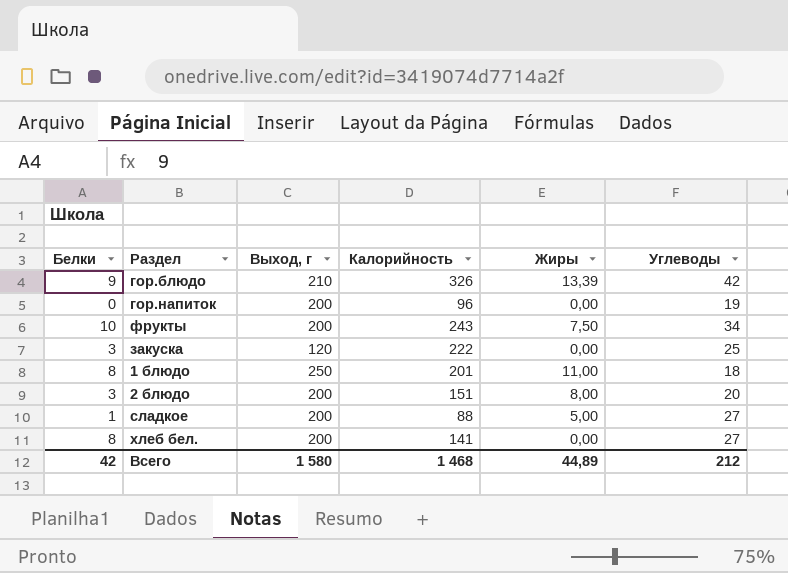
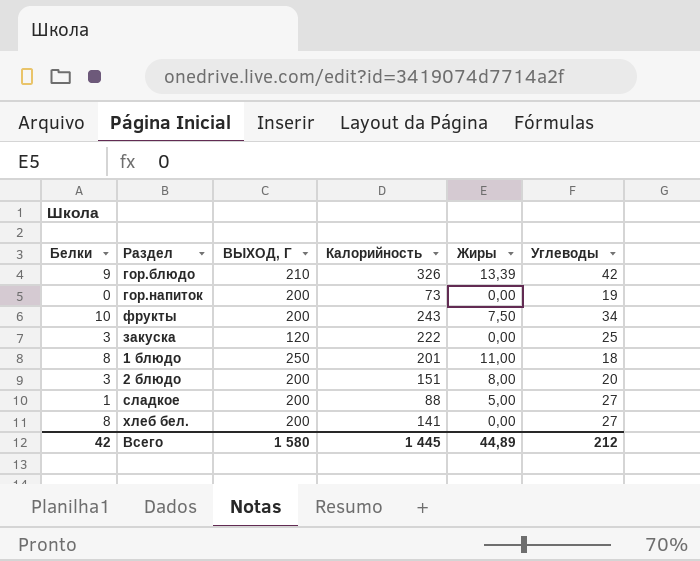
column name: Выход, г -> ВЫХОД, Г
гор.напиток | Калорийность: 96 -> 73
Всего | Калорийность: 1 468 -> 1 445

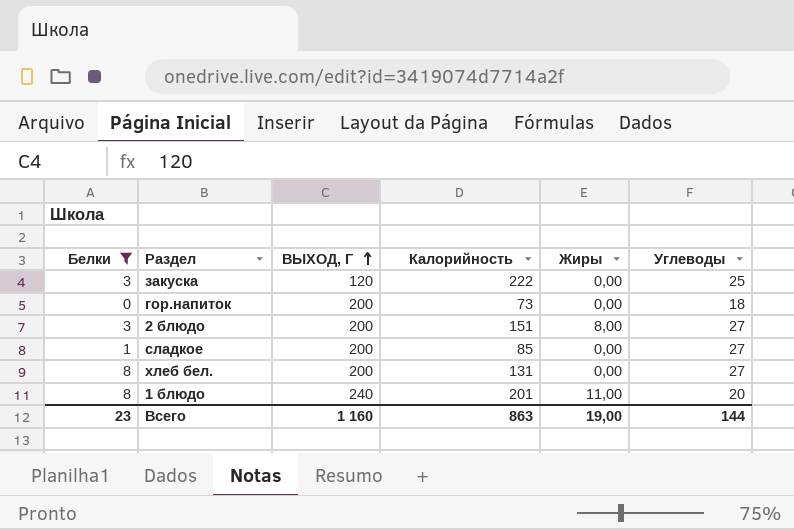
filter: none -> Белки <= 8
row order: none -> ВЫХОД, Г ascending
гор.напиток | Углеводы: 19 -> 18
2 блюдо | Углеводы: 20 -> 27
сладкое | Калорийность: 88 -> 85
сладкое | Жиры: 5,00 -> 0,00
хлеб бел. | Калорийность: 141 -> 131
1 блюдо | ВЫХОД, Г: 250 -> 240
1 блюдо | Углеводы: 18 -> 20
Всего | Белки: 42 -> 23
Всего | ВЫХОД, Г: 1 580 -> 1 160
Всего | Калорийность: 1 445 -> 863
Всего | Жиры: 44,89 -> 19,00
Всего | Углеводы: 212 -> 144

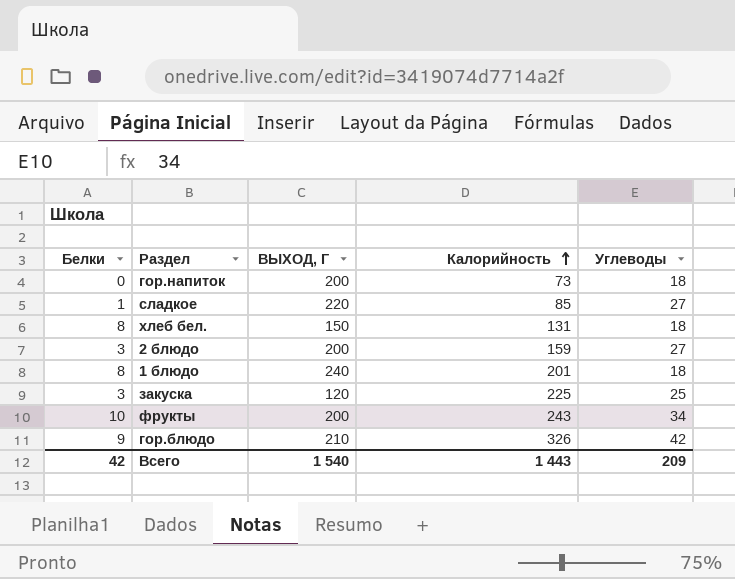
filter: Белки <= 8 -> none
row order: ВЫХОД, Г ascending -> Калорийность ascending
column Жиры | position: 5 -> none
сладкое | ВЫХОД, Г: 200 -> 220
хлеб бел. | ВЫХОД, Г: 200 -> 150
хлеб бел. | Углеводы: 27 -> 18
2 блюдо | Калорийность: 151 -> 159
1 блюдо | Углеводы: 20 -> 18
закуска | Калорийность: 222 -> 225
Всего | Белки: 23 -> 42
Всего | ВЫХОД, Г: 1 160 -> 1 540
Всего | Калорийность: 863 -> 1 443
Всего | Углеводы: 144 -> 209

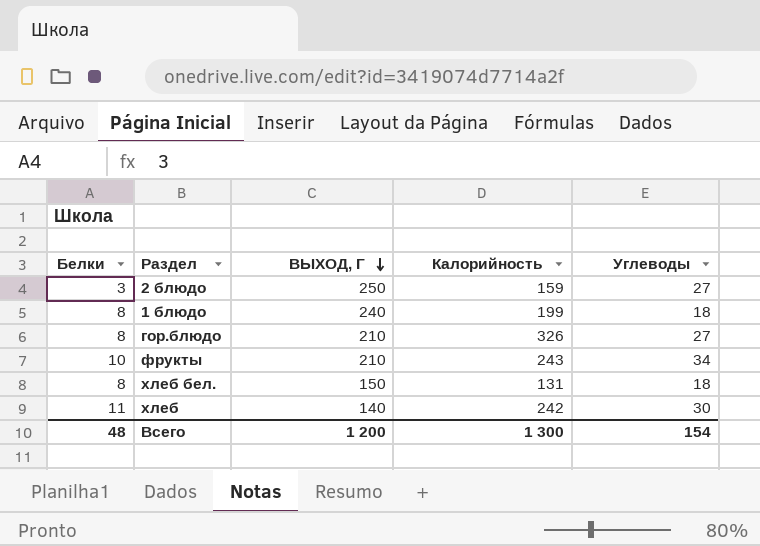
row order: Калорийность ascending -> ВЫХОД, Г descending
row гор.напиток: 0 | 200 | 73 | 18 -> none
row сладкое: 1 | 220 | 85 | 27 -> none
row закуска: 3 | 120 | 225 | 25 -> none
2 блюдо | ВЫХОД, Г: 200 -> 250
1 блюдо | Калорийность: 201 -> 199
гор.блюдо | Белки: 9 -> 8
гор.блюдо | Углеводы: 42 -> 27
фрукты | ВЫХОД, Г: 200 -> 210
row хлеб: none -> 11 | 140 | 242 | 30
Всего | Белки: 42 -> 48
Всего | ВЫХОД, Г: 1 540 -> 1 200
Всего | Калорийность: 1 443 -> 1 300
Всего | Углеводы: 209 -> 154

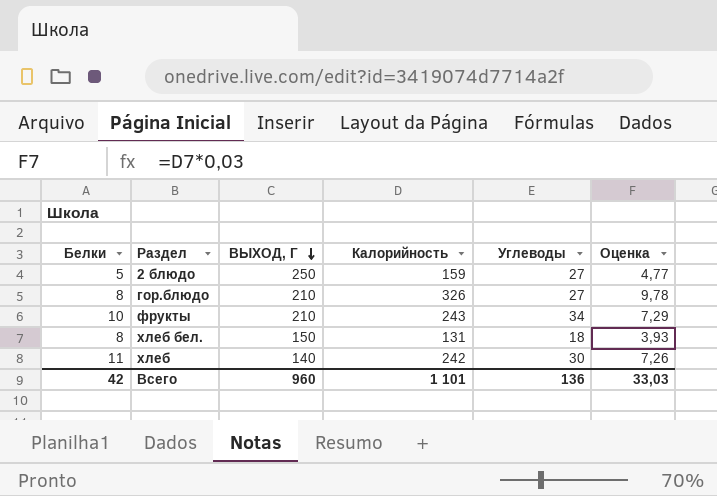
column Оценка | formula: none -> [Калорийность] * 0,03
row 1 блюдо: 8 | 240 | 199 | 18 -> none
2 блюдо | Белки: 3 -> 5
Всего | Белки: 48 -> 42
Всего | ВЫХОД, Г: 1 200 -> 960
Всего | Калорийность: 1 300 -> 1 101
Всего | Углеводы: 154 -> 136

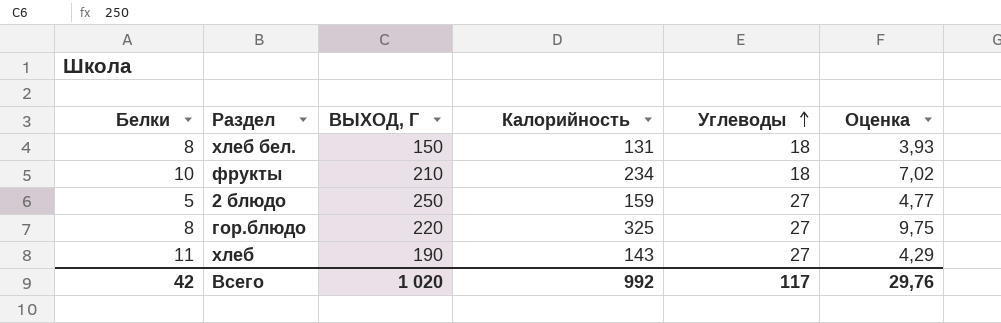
row order: ВЫХОД, Г descending -> Углеводы ascending
фрукты | Калорийность: 243 -> 234
фрукты | Углеводы: 34 -> 18
фрукты | Оценка: 7,29 -> 7,02
гор.блюдо | ВЫХОД, Г: 210 -> 220
гор.блюдо | Калорийность: 326 -> 325
гор.блюдо | Оценка: 9,78 -> 9,75
хлеб | ВЫХОД, Г: 140 -> 190
хлеб | Калорийность: 242 -> 143
хлеб | Углеводы: 30 -> 27
хлеб | Оценка: 7,26 -> 4,29
Всего | ВЫХОД, Г: 960 -> 1 020
Всего | Калорийность: 1 101 -> 992
Всего | Углеводы: 136 -> 117
Всего | Оценка: 33,03 -> 29,76

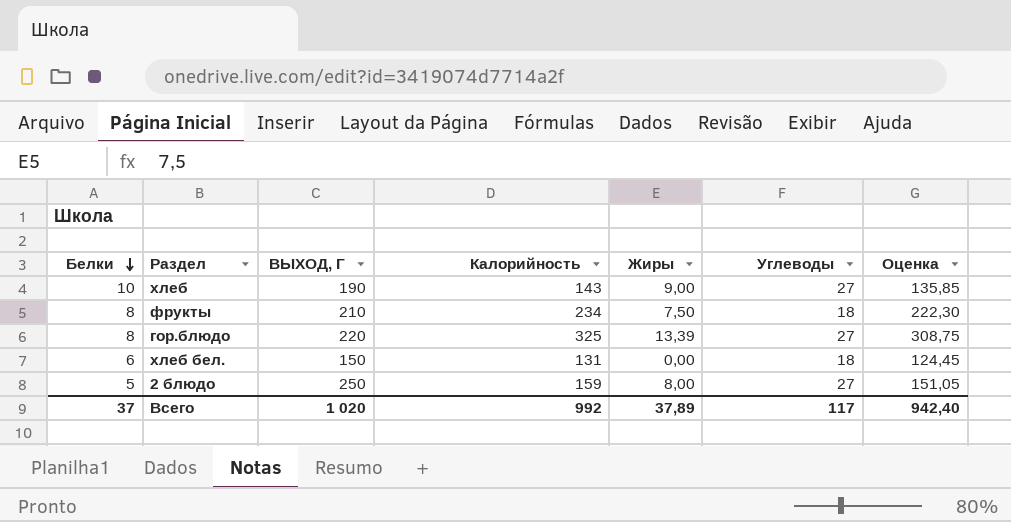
row order: Углеводы ascending -> Белки descending
column Жиры | position: none -> 5
column Оценка | formula: [Калорийность] * 0,03 -> [Калорийность] * 0,95
хлеб | Белки: 11 -> 10
фрукты | Белки: 10 -> 8
хлеб бел. | Белки: 8 -> 6
Всего | Белки: 42 -> 37
Всего | Оценка: 29,76 -> 942,40

